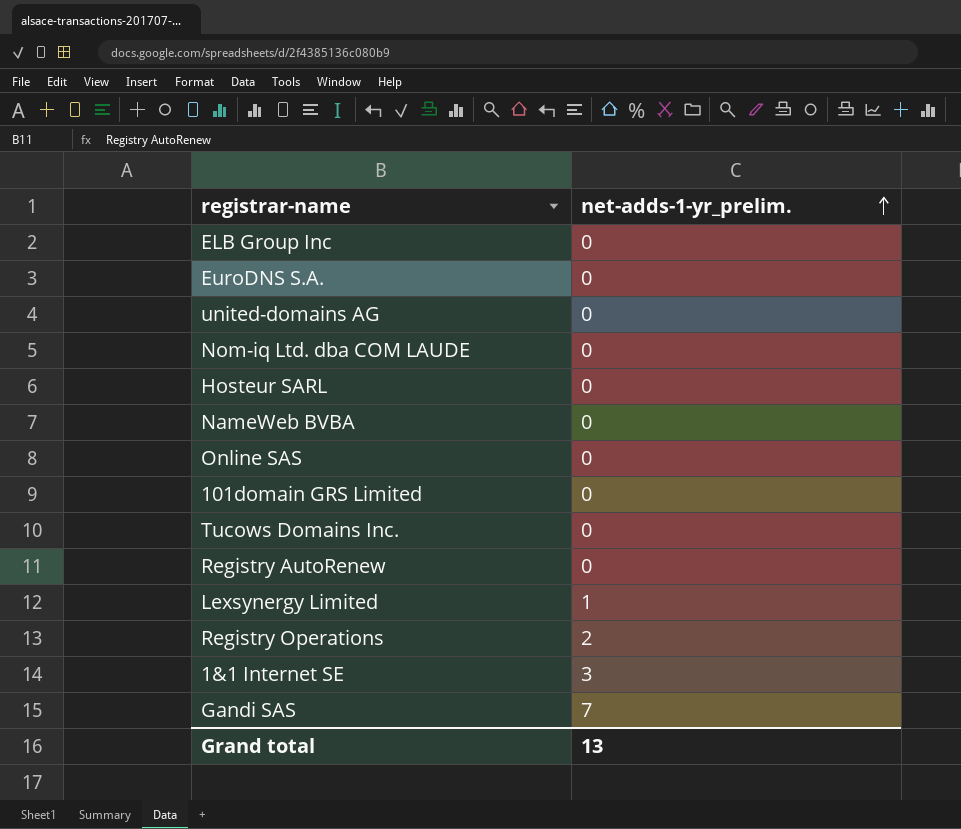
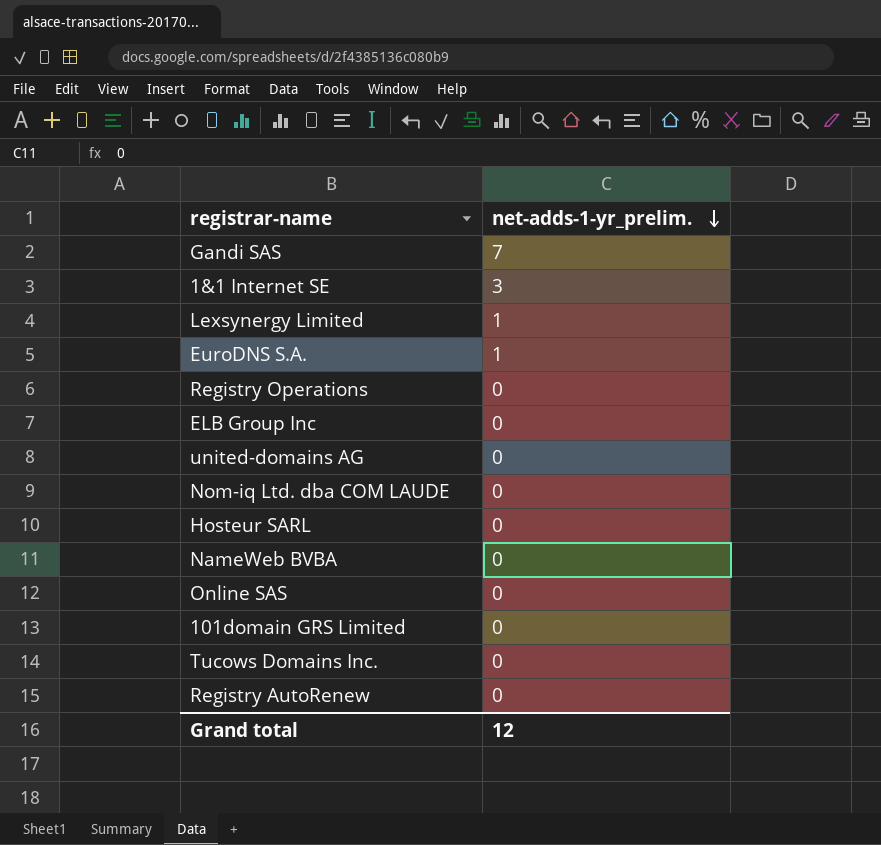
row order: net-adds-1-yr_prelim. ascending -> net-adds-1-yr_prelim. descending
EuroDNS S.A. | net-adds-1-yr_prelim.: 0 -> 1
Registry Operations | net-adds-1-yr_prelim.: 2 -> 0
Grand total | net-adds-1-yr_prelim.: 13 -> 12

